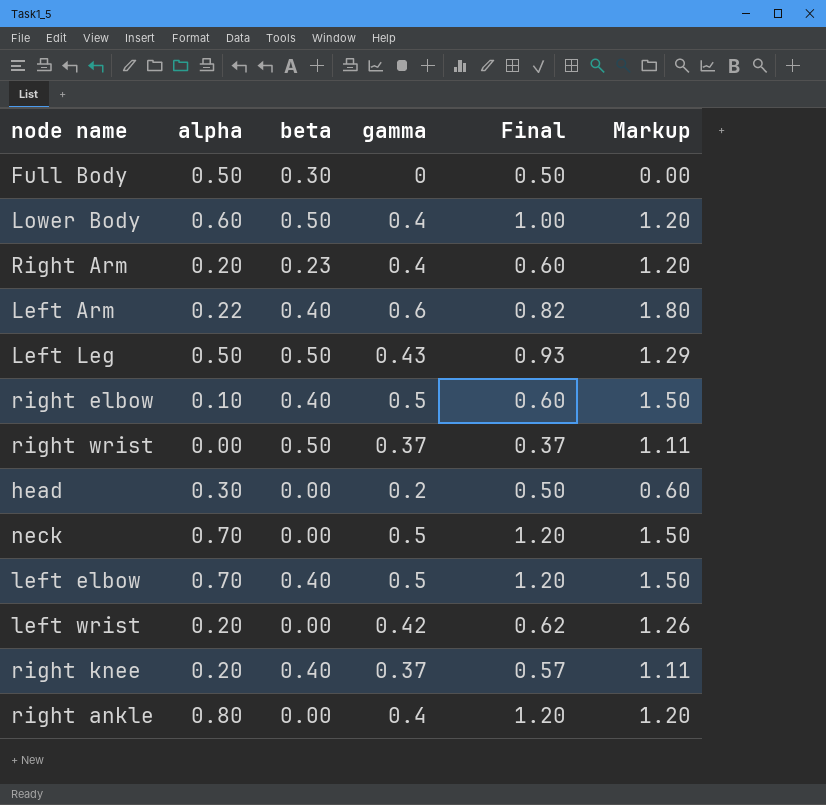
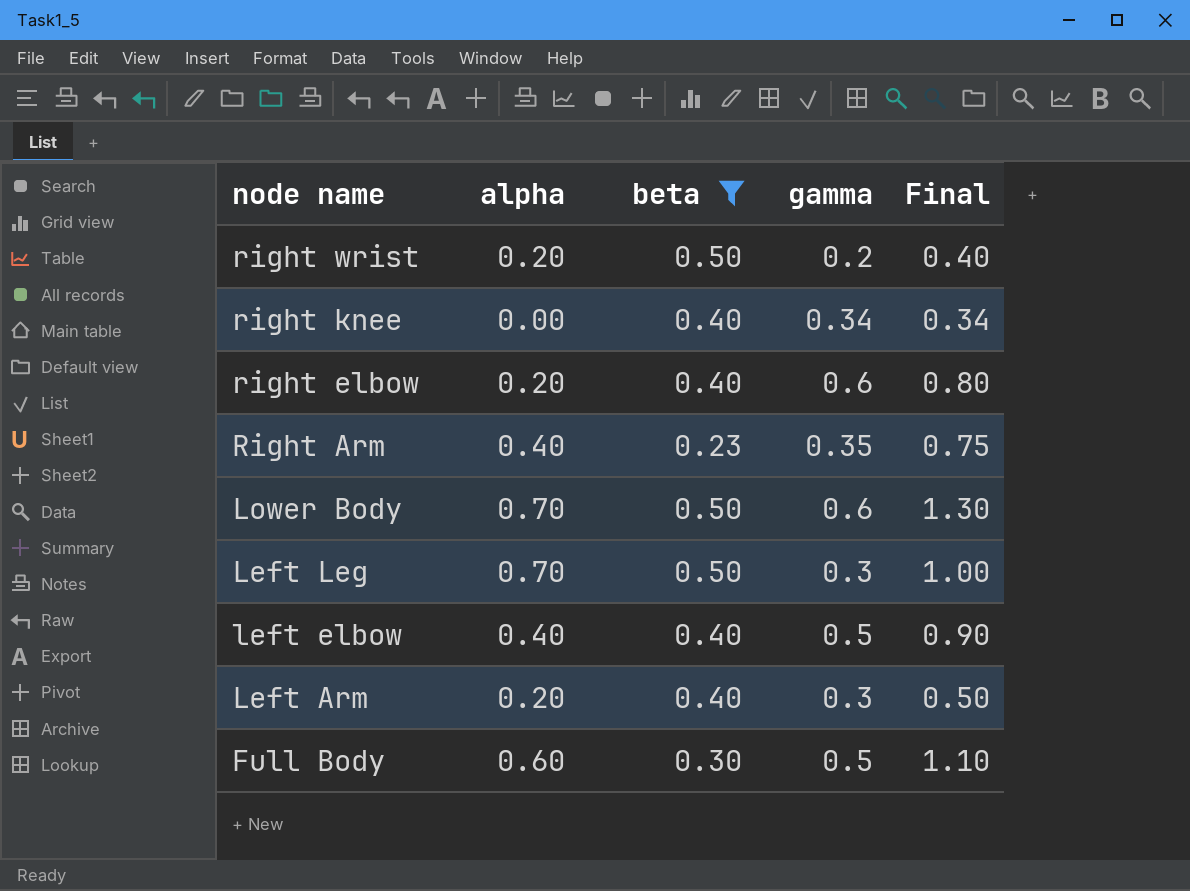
filter: none -> beta != 0.00
row order: none -> node name descending
column Markup | formula: [gamma] * 3 -> none
right wrist | alpha: 0.00 -> 0.20
right wrist | gamma: 0.37 -> 0.2
right wrist | Final: 0.37 -> 0.40
right knee | alpha: 0.20 -> 0.00
right knee | gamma: 0.37 -> 0.34
right knee | Final: 0.57 -> 0.34
right elbow | alpha: 0.10 -> 0.20
right elbow | gamma: 0.5 -> 0.6
right elbow | Final: 0.60 -> 0.80
Right Arm | alpha: 0.20 -> 0.40
Right Arm | gamma: 0.4 -> 0.35
Right Arm | Final: 0.60 -> 0.75
Lower Body | alpha: 0.60 -> 0.70
Lower Body | gamma: 0.4 -> 0.6
Lower Body | Final: 1.00 -> 1.30
Left Leg | alpha: 0.50 -> 0.70
Left Leg | gamma: 0.43 -> 0.3
Left Leg | Final: 0.93 -> 1.00
left elbow | alpha: 0.70 -> 0.40
left elbow | Final: 1.20 -> 0.90
Left Arm | alpha: 0.22 -> 0.20
Left Arm | gamma: 0.6 -> 0.3
Left Arm | Final: 0.82 -> 0.50
Full Body | alpha: 0.50 -> 0.60
Full Body | gamma: 0 -> 0.5
Full Body | Final: 0.50 -> 1.10

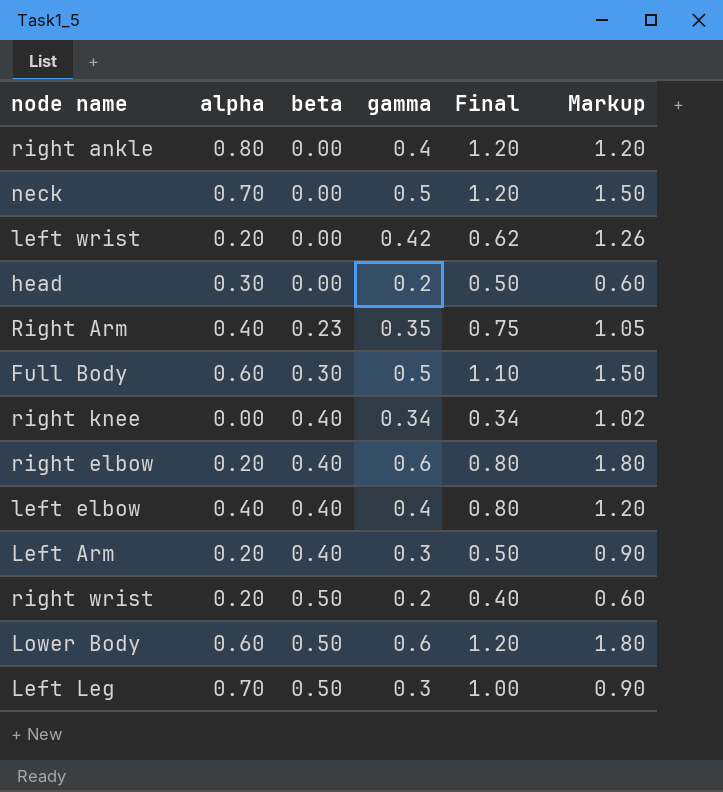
filter: beta != 0.00 -> none
row order: node name descending -> beta ascending
column Markup | formula: none -> [gamma] * 3
left elbow | gamma: 0.5 -> 0.4
left elbow | Final: 0.90 -> 0.80
Lower Body | alpha: 0.70 -> 0.60
Lower Body | Final: 1.30 -> 1.20

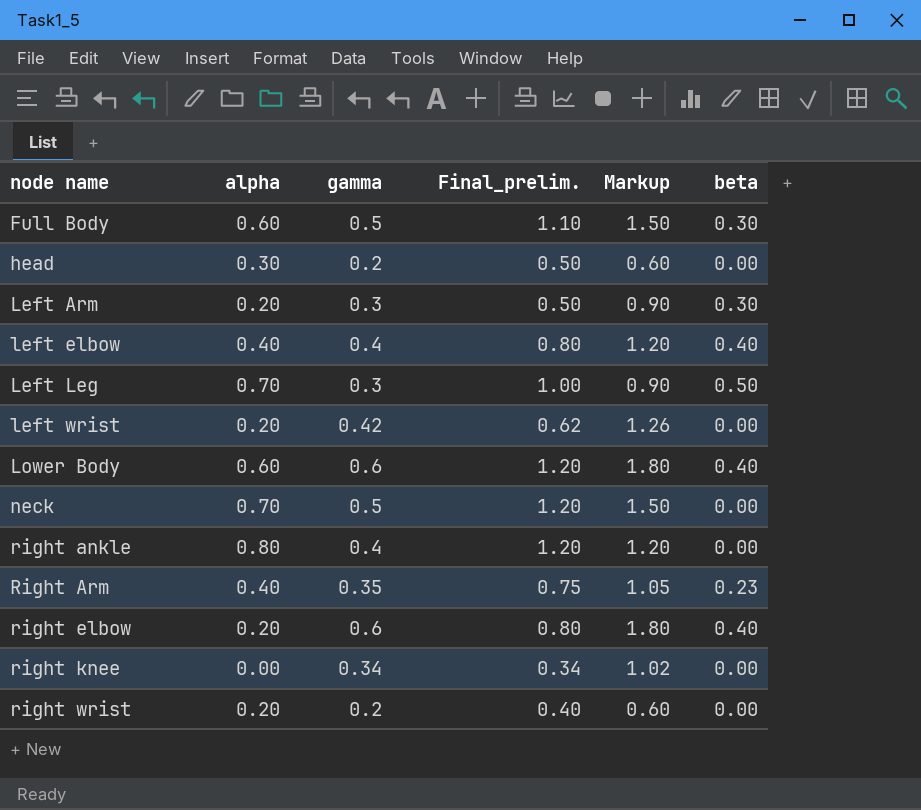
row order: beta ascending -> node name ascending
column name: Final -> Final_prelim.
column beta | position: 3 -> 6
Left Arm | beta: 0.40 -> 0.30
Lower Body | beta: 0.50 -> 0.40
right knee | beta: 0.40 -> 0.00
right wrist | beta: 0.50 -> 0.00

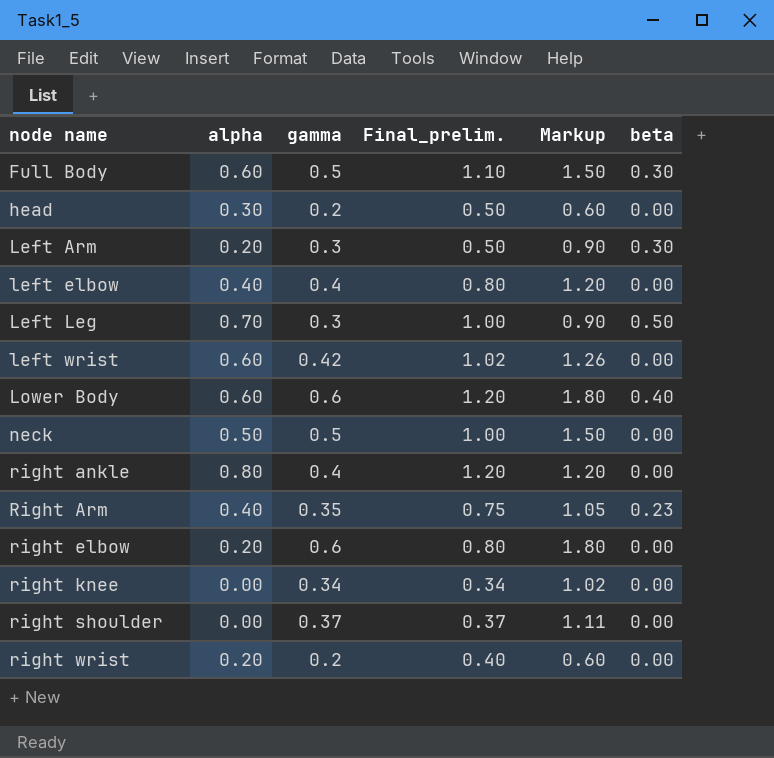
left elbow | beta: 0.40 -> 0.00
left wrist | alpha: 0.20 -> 0.60
left wrist | Final_prelim.: 0.62 -> 1.02
neck | alpha: 0.70 -> 0.50
neck | Final_prelim.: 1.20 -> 1.00
right elbow | beta: 0.40 -> 0.00
row right shoulder: none -> 0.00 | 0.37 | 0.37 | 1.11 | 0.00

